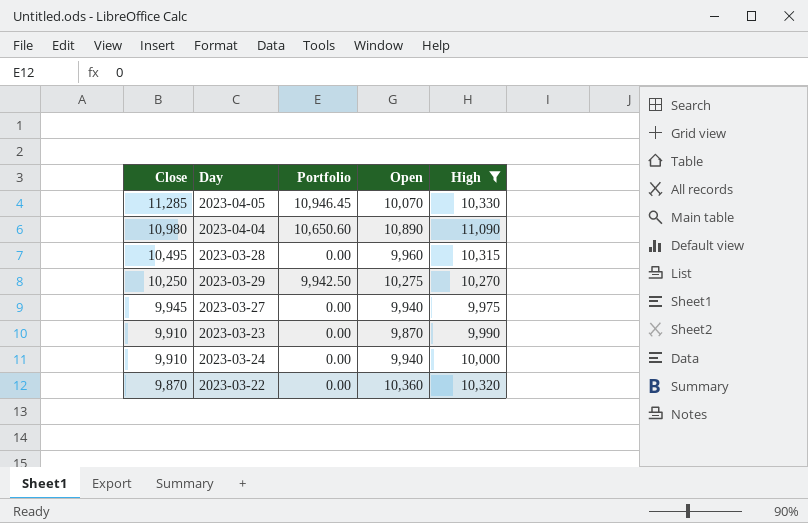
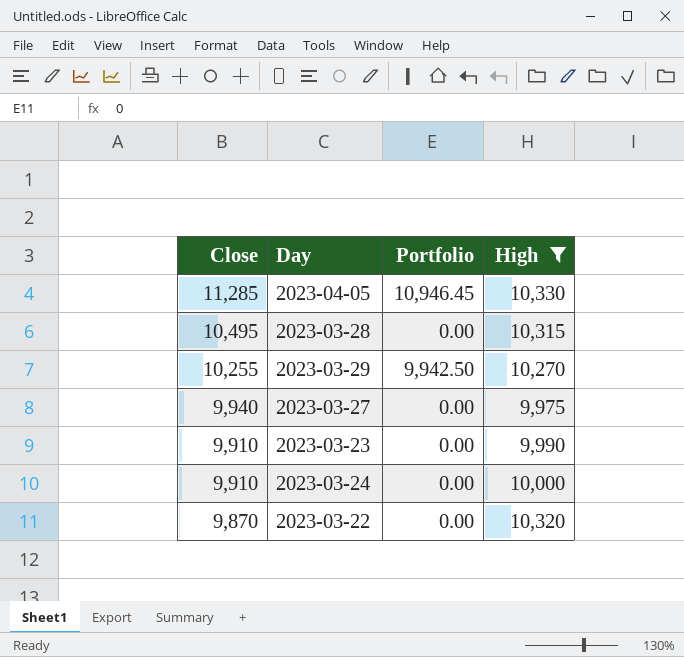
column Open | position: 4 -> none
row 2023-04-04: 10,980 | 10,650.60 | 10,890 | 11,090 -> none
2023-03-29 | Close: 10,250 -> 10,255
2023-03-27 | Close: 9,945 -> 9,940

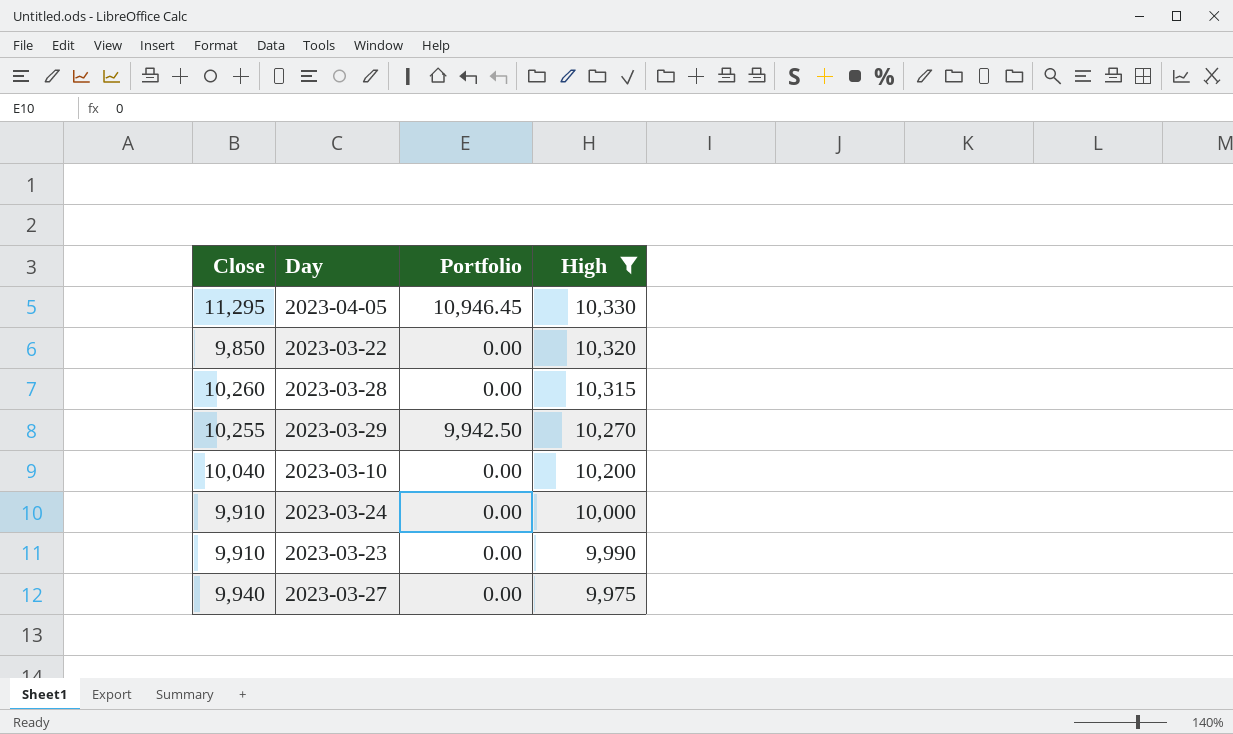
row order: Close descending -> High descending
2023-04-05 | Close: 11,285 -> 11,295
2023-03-22 | Close: 9,870 -> 9,850
2023-03-28 | Close: 10,495 -> 10,260
row 2023-03-10: none -> 10,040 | 0.00 | 10,200

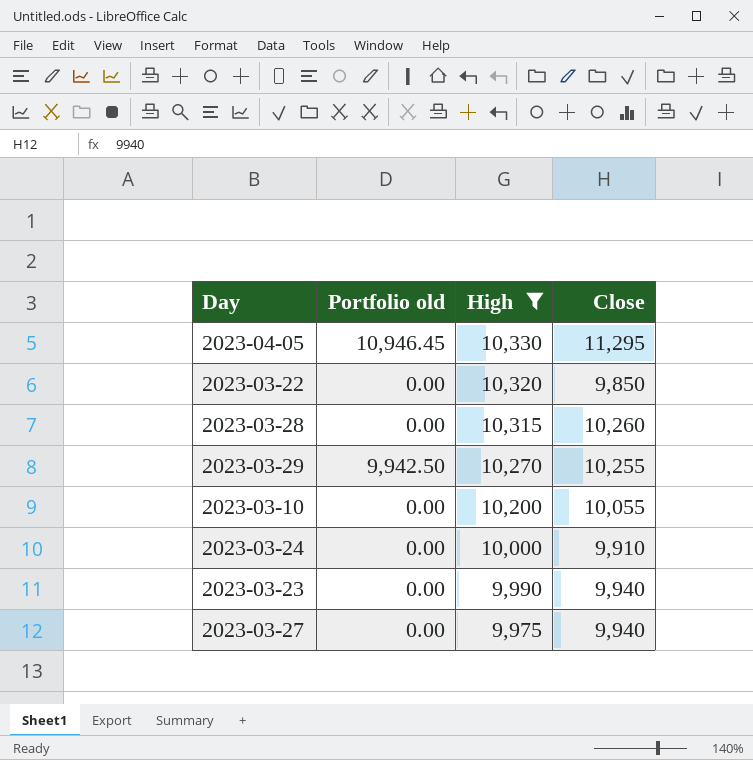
column name: Portfolio -> Portfolio old
column Close | position: 1 -> 4
2023-03-10 | Close: 10,040 -> 10,055
2023-03-23 | Close: 9,910 -> 9,940

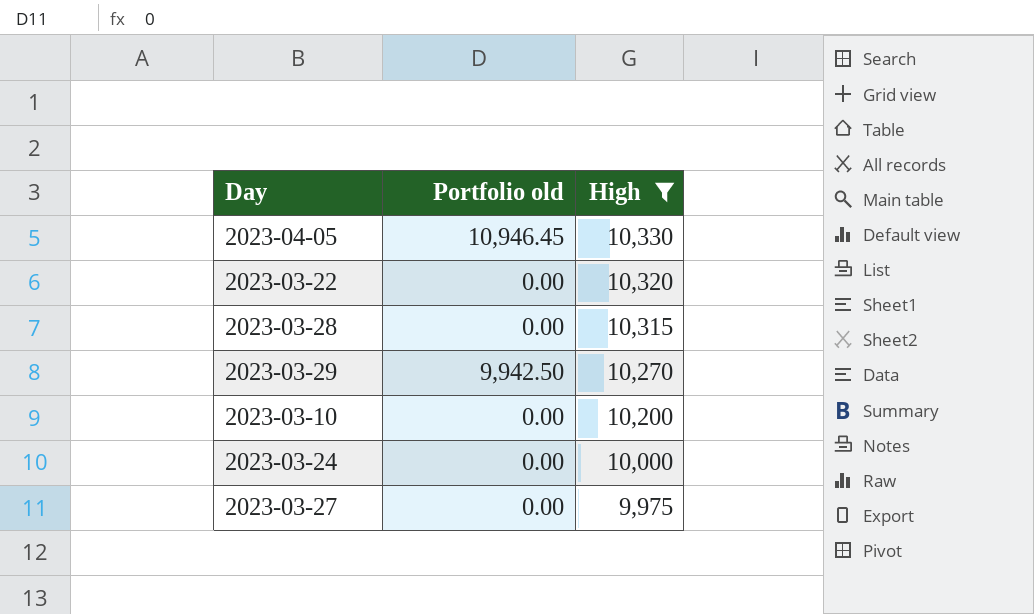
column Close | position: 4 -> none
row 2023-03-23: 0.00 | 9,990 | 9,940 -> none

